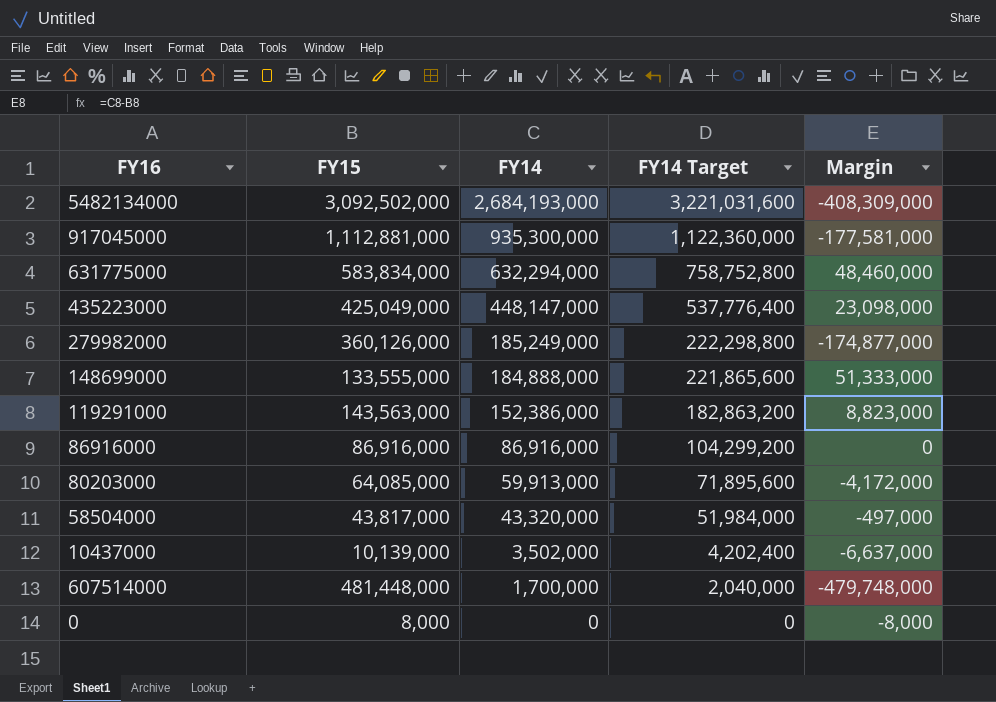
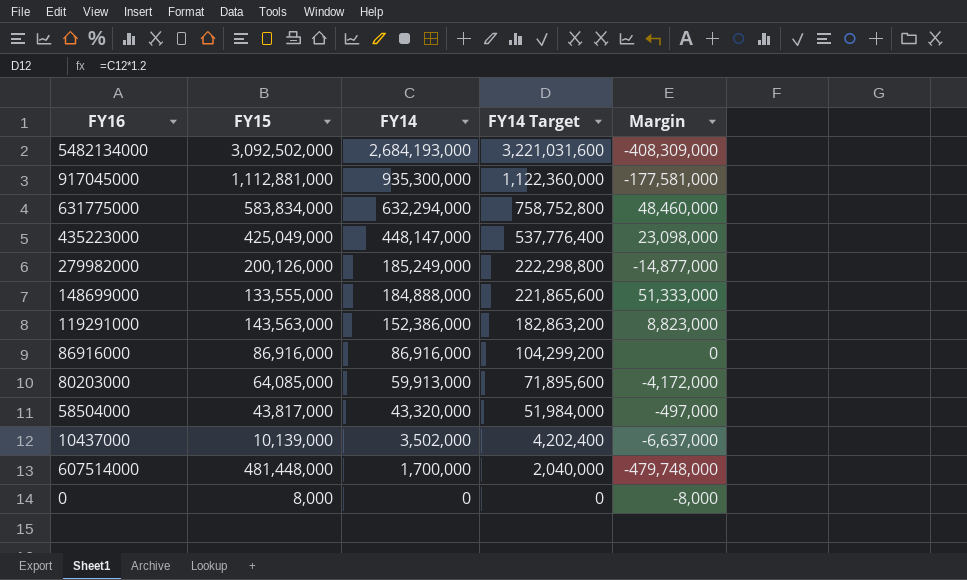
279982000 | FY15: 360,126,000 -> 200,126,000
279982000 | Margin: -174,877,000 -> -14,877,000

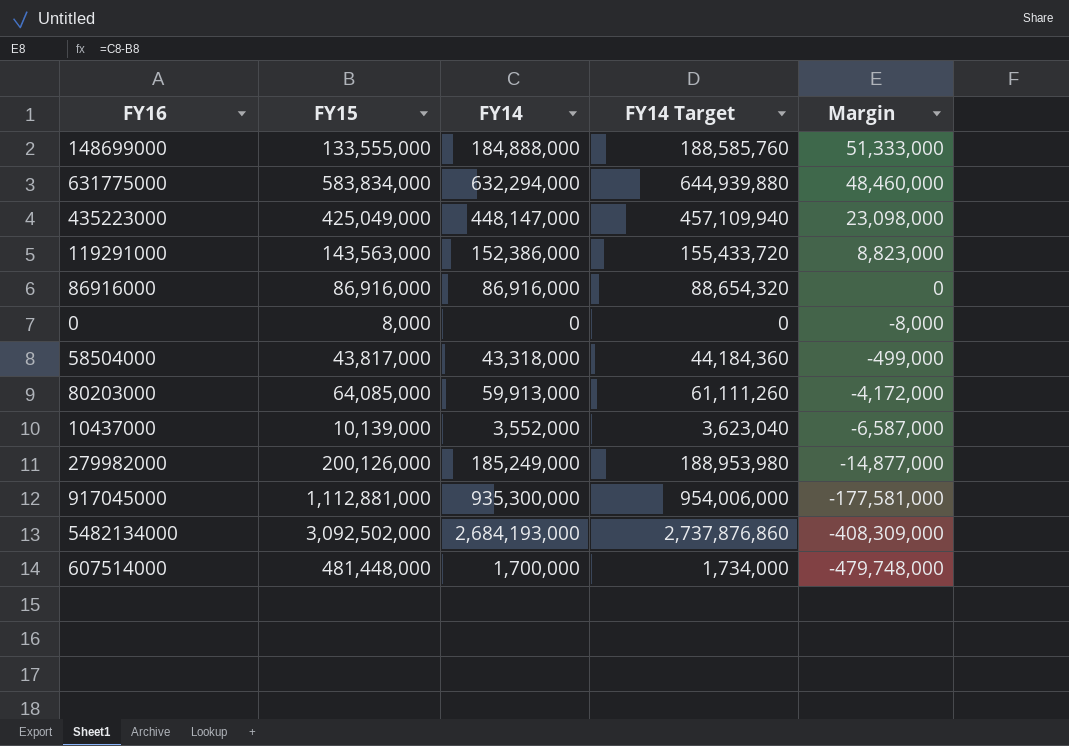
row order: FY14 descending -> Margin descending
column FY14 Target | formula: [FY14] * 1.2 -> [FY14] * 1.02
58504000 | FY14: 43,320,000 -> 43,318,000
58504000 | Margin: -497,000 -> -499,000
10437000 | FY14: 3,502,000 -> 3,552,000
10437000 | Margin: -6,637,000 -> -6,587,000

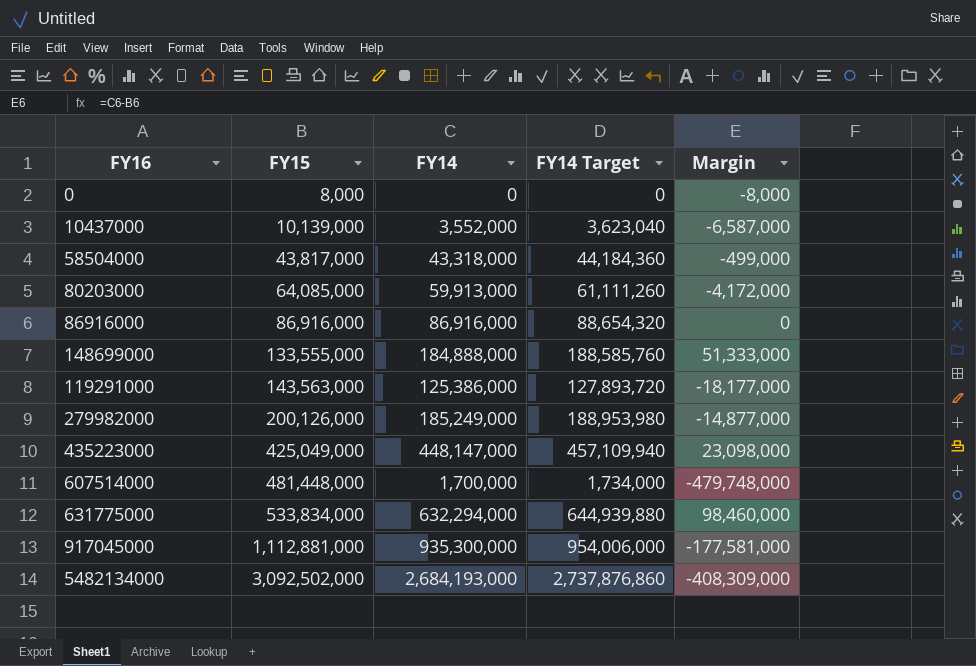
row order: Margin descending -> FY15 ascending
119291000 | FY14: 152,386,000 -> 125,386,000
119291000 | FY14 Target: 155,433,720 -> 127,893,720
119291000 | Margin: 8,823,000 -> -18,177,000
631775000 | FY15: 583,834,000 -> 533,834,000
631775000 | Margin: 48,460,000 -> 98,460,000

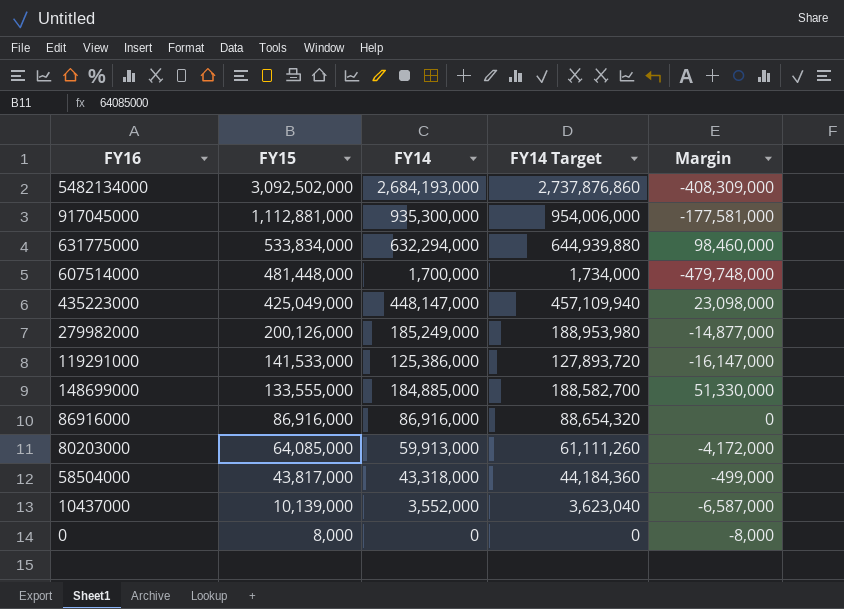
row order: FY15 ascending -> FY15 descending
119291000 | FY15: 143,563,000 -> 141,533,000
119291000 | Margin: -18,177,000 -> -16,147,000
148699000 | FY14: 184,888,000 -> 184,885,000
148699000 | FY14 Target: 188,585,760 -> 188,582,700
148699000 | Margin: 51,333,000 -> 51,330,000

